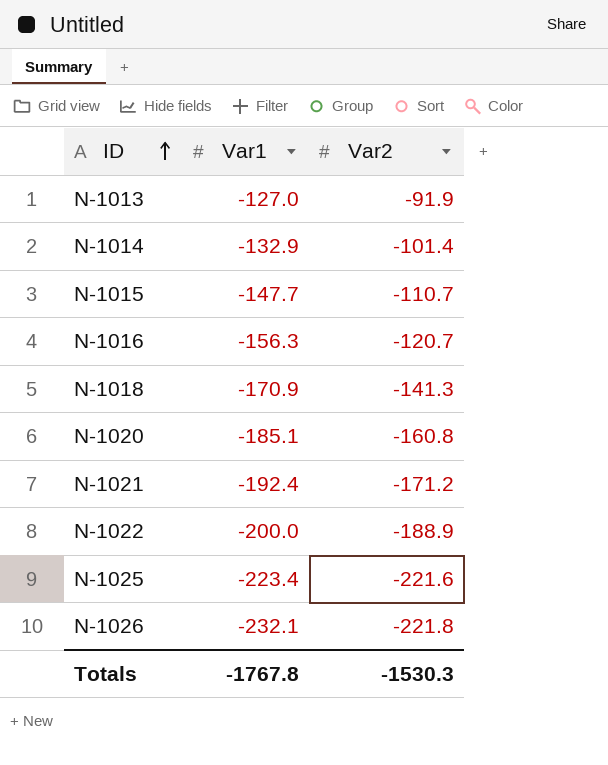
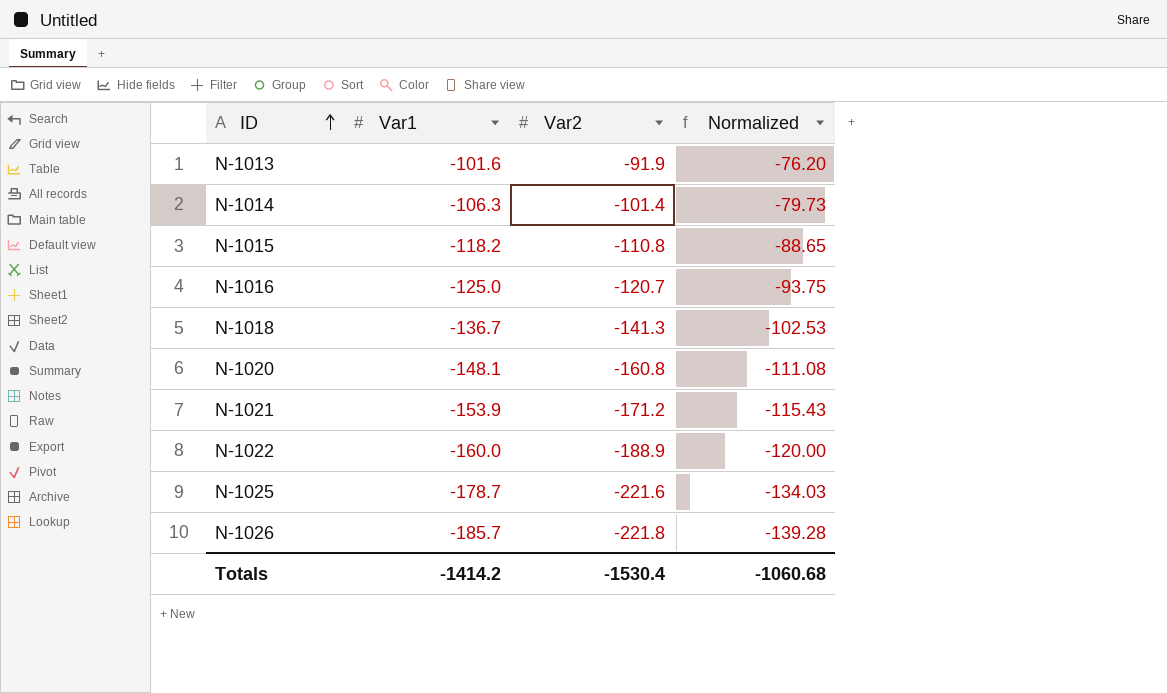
column Normalized | formula: none -> [Var1] * 0.75
N-1013 | Var1: -127.0 -> -101.6
N-1014 | Var1: -132.9 -> -106.3
N-1015 | Var1: -147.7 -> -118.2
N-1015 | Var2: -110.7 -> -110.8
N-1016 | Var1: -156.3 -> -125.0
N-1018 | Var1: -170.9 -> -136.7
N-1020 | Var1: -185.1 -> -148.1
N-1021 | Var1: -192.4 -> -153.9
N-1022 | Var1: -200.0 -> -160.0
N-1025 | Var1: -223.4 -> -178.7
N-1026 | Var1: -232.1 -> -185.7
Totals | Var1: -1767.8 -> -1414.2
Totals | Var2: -1530.3 -> -1530.4

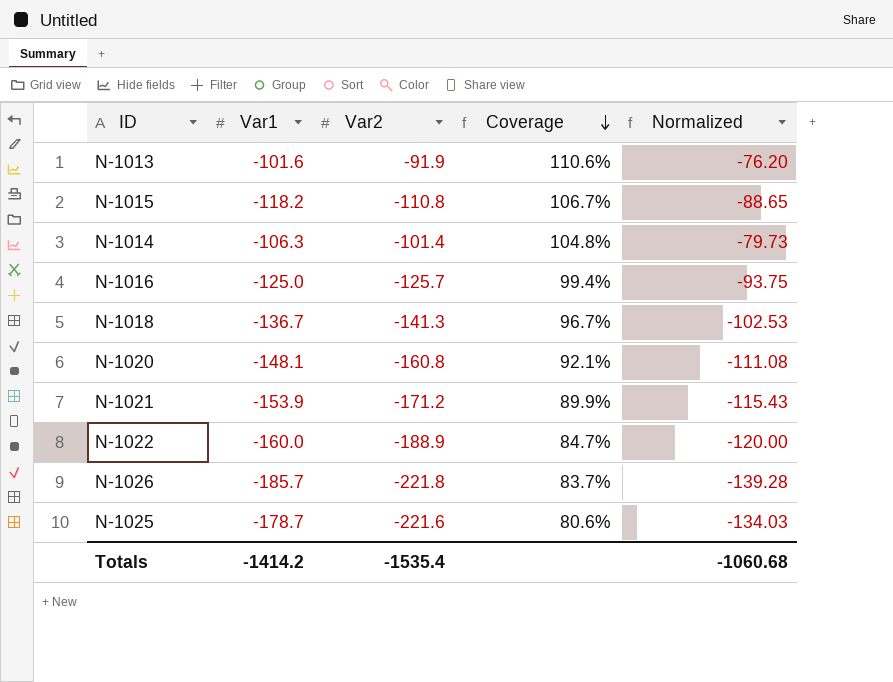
row order: ID ascending -> Coverage descending
column Coverage | formula: none -> [Var1] / [Var2]
N-1016 | Var2: -120.7 -> -125.7
Totals | Var2: -1530.4 -> -1535.4

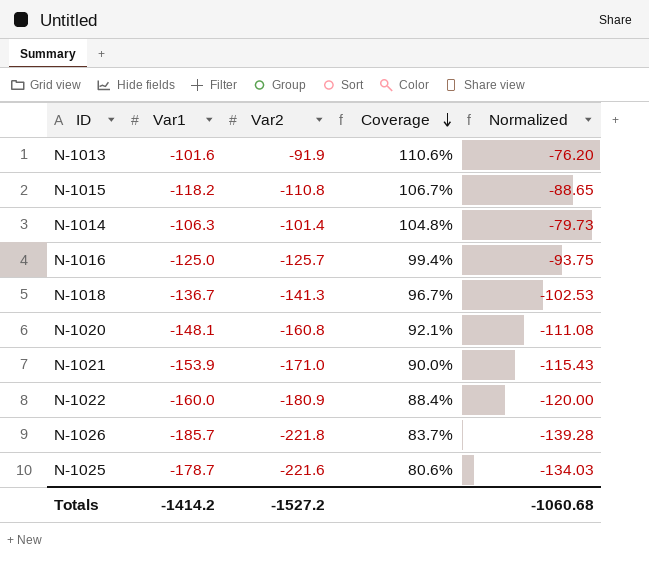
N-1021 | Var2: -171.2 -> -171.0
N-1021 | Coverage: 89.9% -> 90.0%
N-1022 | Var2: -188.9 -> -180.9
N-1022 | Coverage: 84.7% -> 88.4%
Totals | Var2: -1535.4 -> -1527.2

